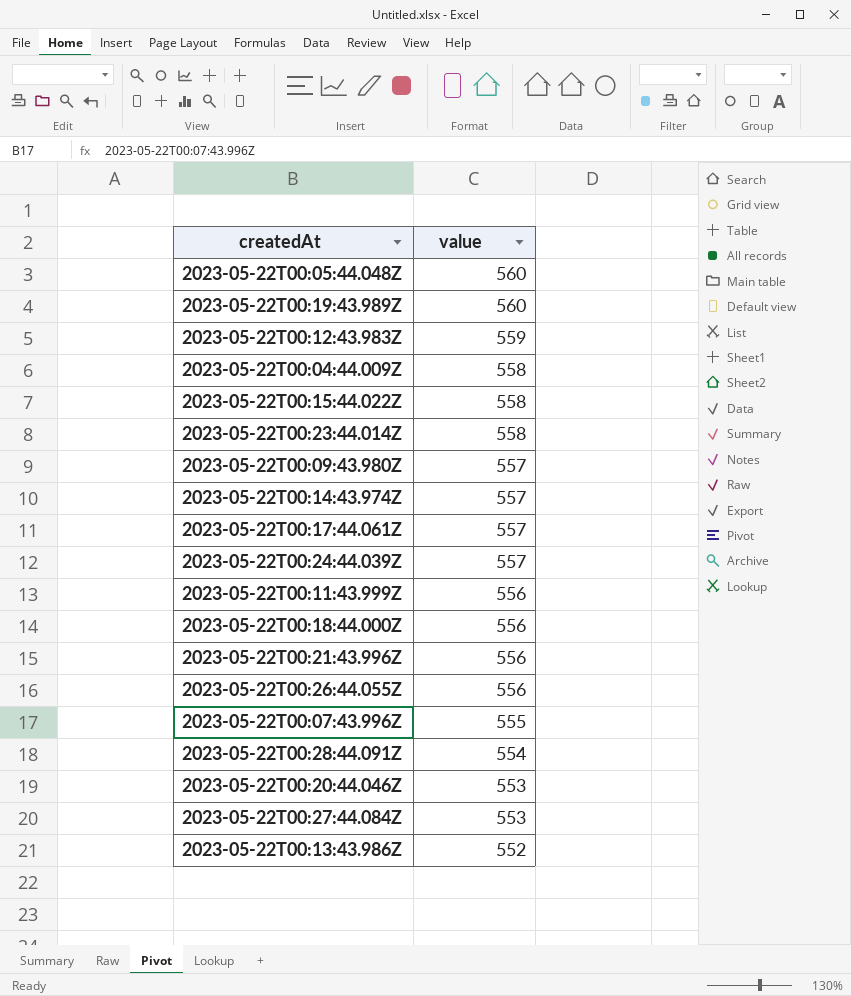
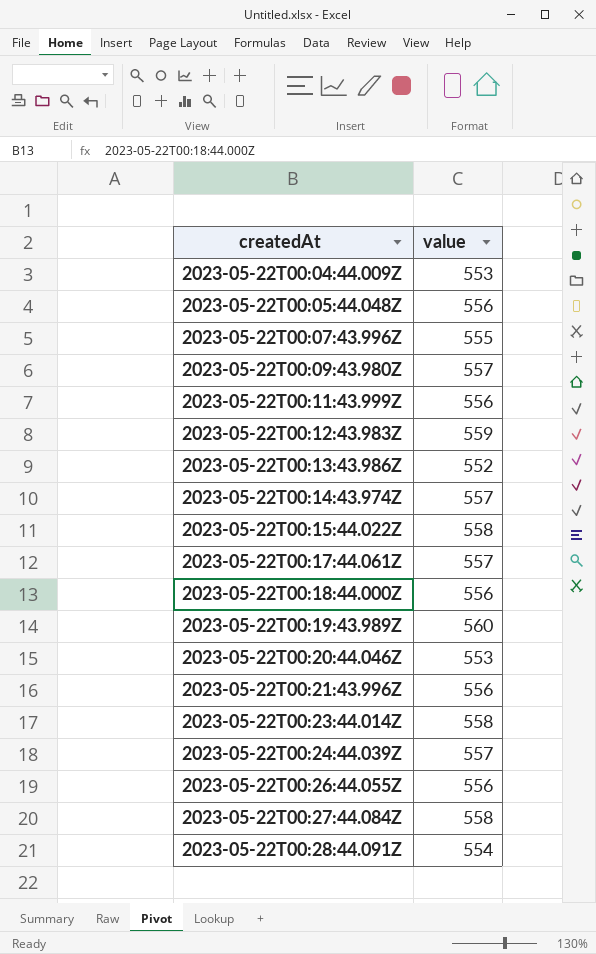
row order: value descending -> createdAt ascending
2023-05-22T00:04:44.009Z | value: 558 -> 553
2023-05-22T00:05:44.048Z | value: 560 -> 556
2023-05-22T00:27:44.084Z | value: 553 -> 558

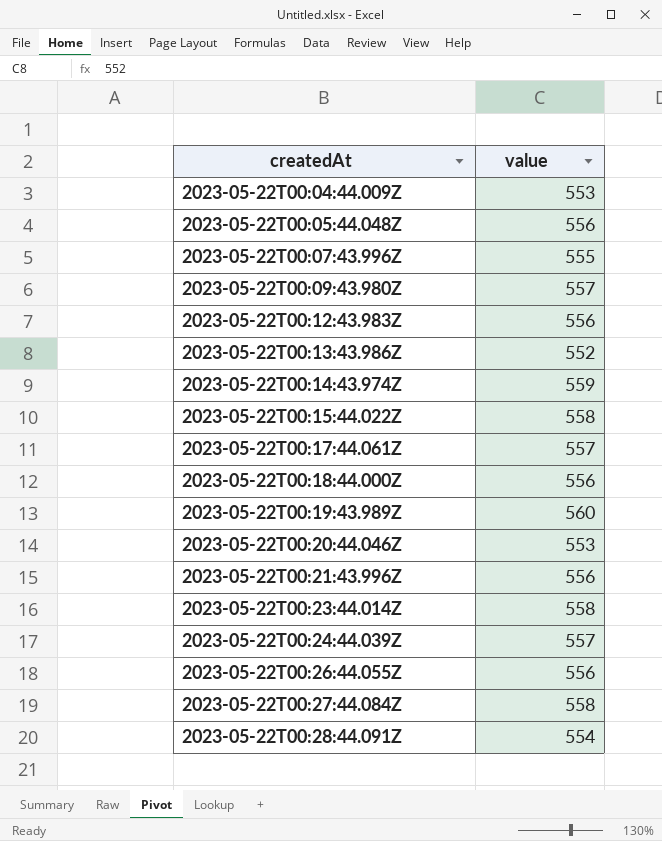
row 2023-05-22T00:11:43.999Z: 556 -> none
2023-05-22T00:12:43.983Z | value: 559 -> 556
2023-05-22T00:14:43.974Z | value: 557 -> 559

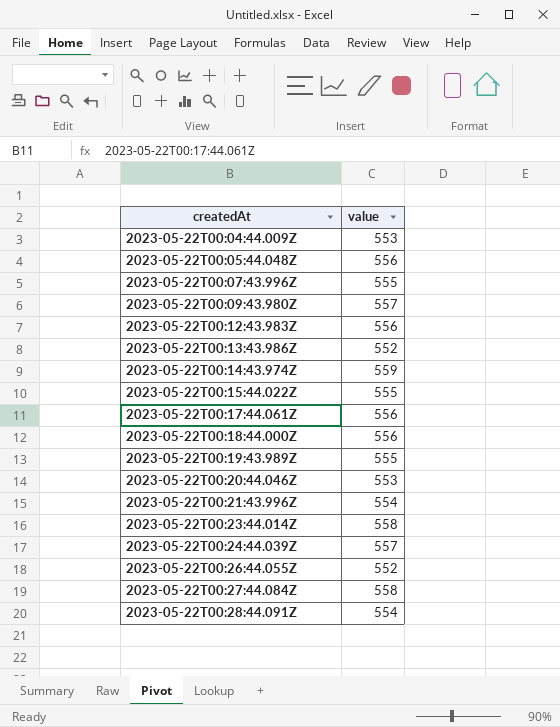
2023-05-22T00:15:44.022Z | value: 558 -> 555
2023-05-22T00:17:44.061Z | value: 557 -> 556
2023-05-22T00:19:43.989Z | value: 560 -> 555
2023-05-22T00:21:43.996Z | value: 556 -> 554
2023-05-22T00:26:44.055Z | value: 556 -> 552

